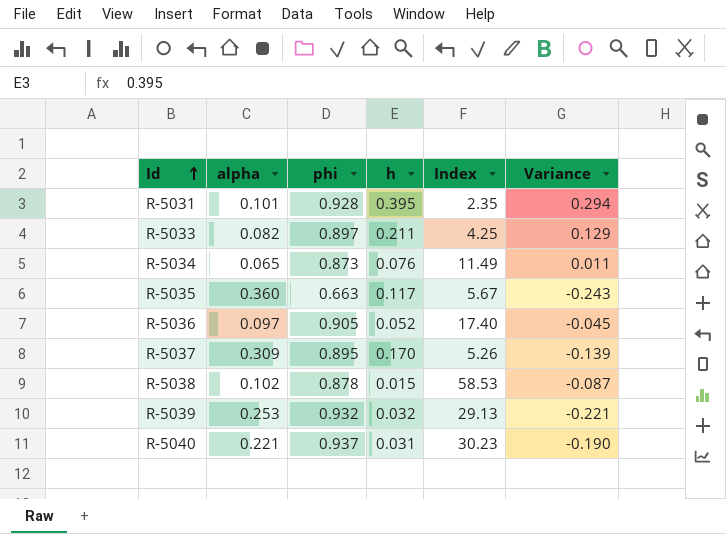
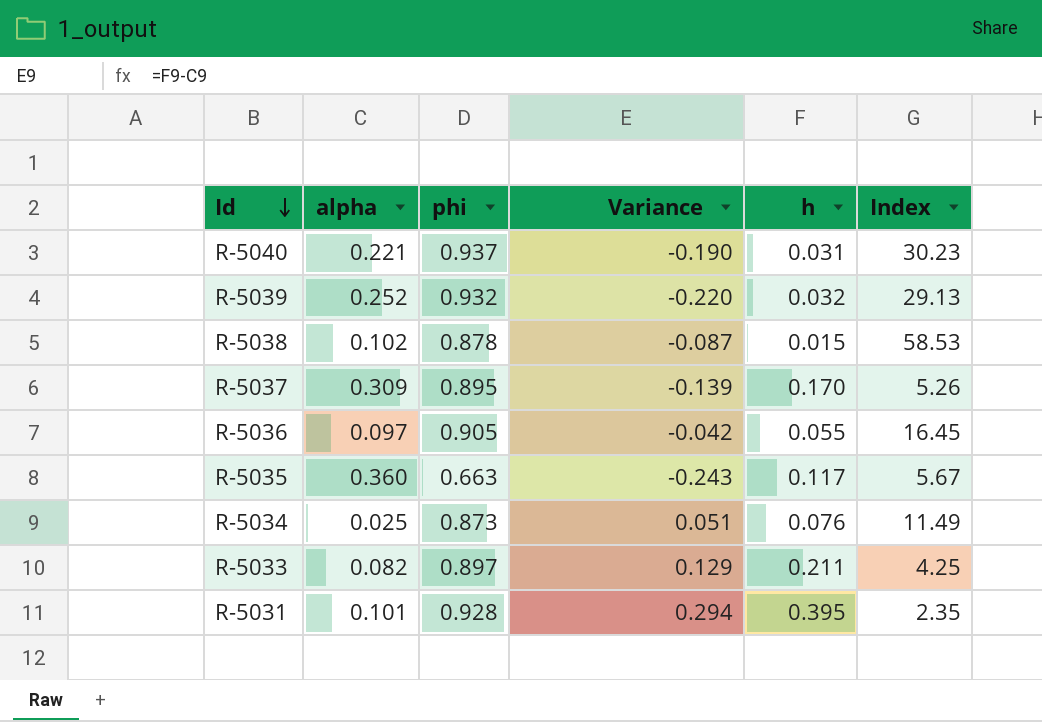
row order: Id ascending -> Id descending
column Variance | position: 6 -> 4
R-5039 | alpha: 0.253 -> 0.252
R-5039 | Variance: -0.221 -> -0.220
R-5036 | Variance: -0.045 -> -0.042
R-5036 | h: 0.052 -> 0.055
R-5036 | Index: 17.40 -> 16.45
R-5034 | alpha: 0.065 -> 0.025
R-5034 | Variance: 0.011 -> 0.051

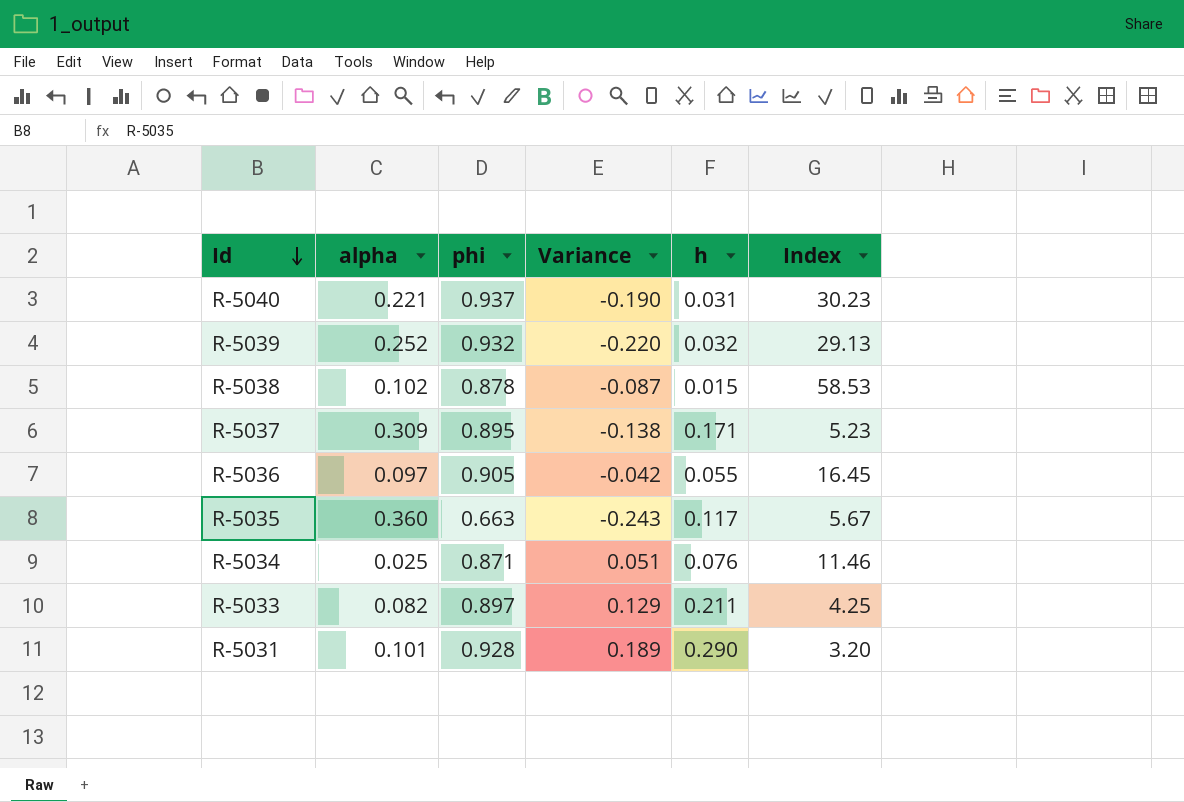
R-5037 | Variance: -0.139 -> -0.138
R-5037 | h: 0.170 -> 0.171
R-5037 | Index: 5.26 -> 5.23
R-5034 | phi: 0.873 -> 0.871
R-5034 | Index: 11.49 -> 11.46
R-5031 | Variance: 0.294 -> 0.189
R-5031 | h: 0.395 -> 0.290
R-5031 | Index: 2.35 -> 3.20

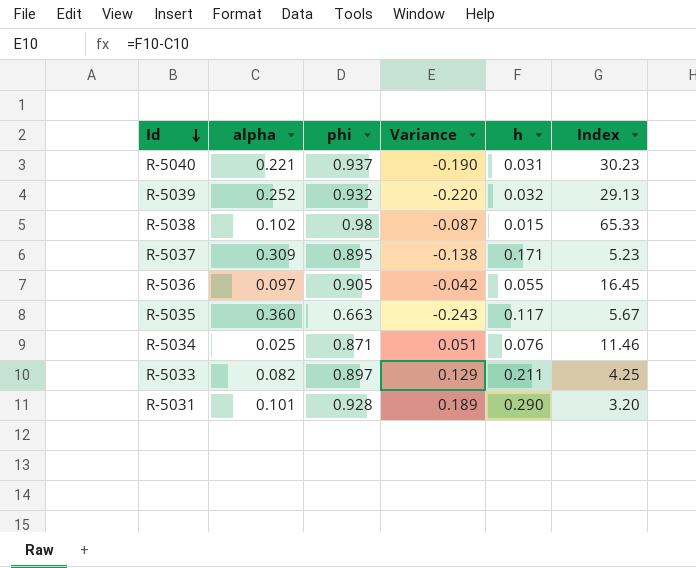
R-5038 | phi: 0.878 -> 0.98
R-5038 | Index: 58.53 -> 65.33

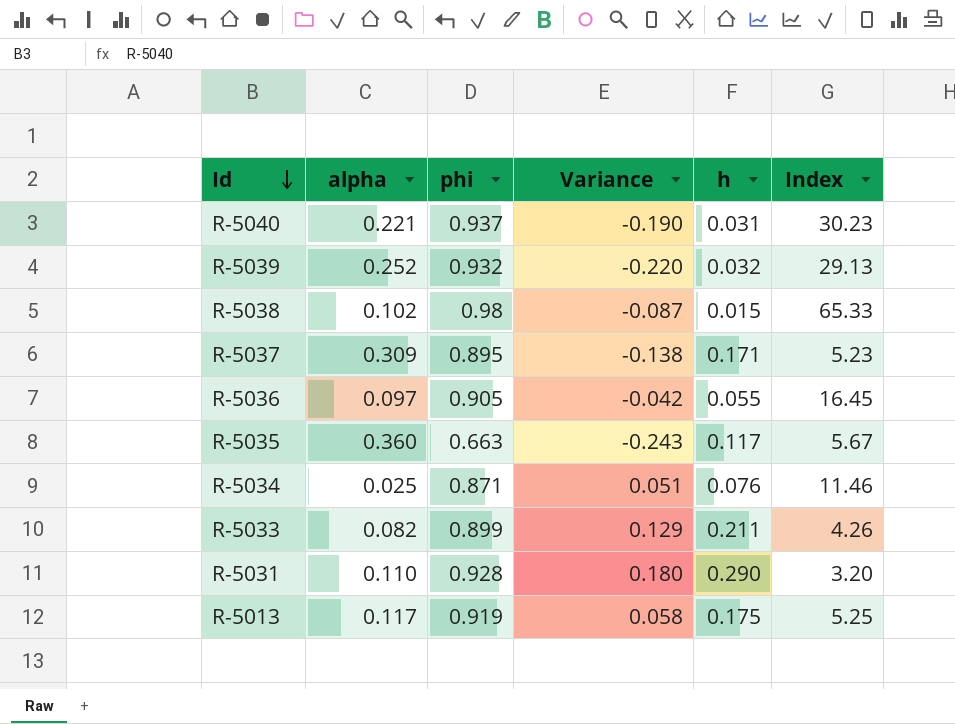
R-5033 | phi: 0.897 -> 0.899
R-5033 | Index: 4.25 -> 4.26
R-5031 | alpha: 0.101 -> 0.110
R-5031 | Variance: 0.189 -> 0.180
row R-5013: none -> 0.117 | 0.919 | 0.058 | 0.175 | 5.25

